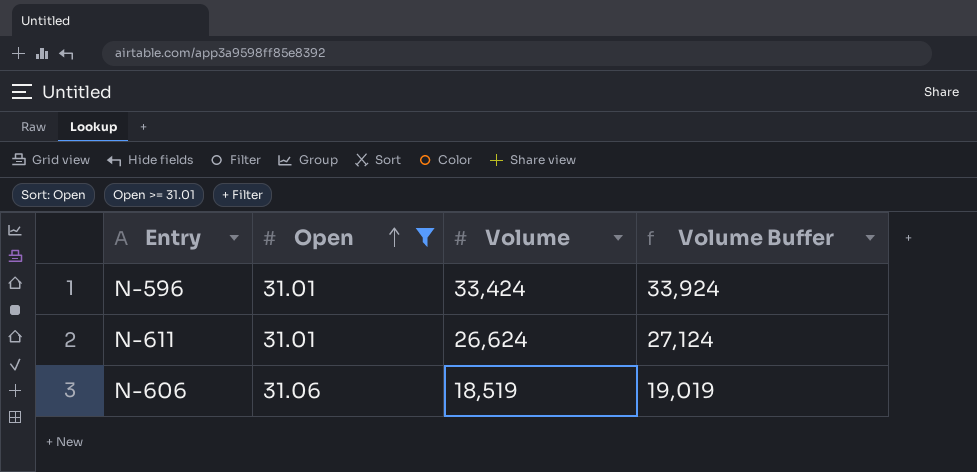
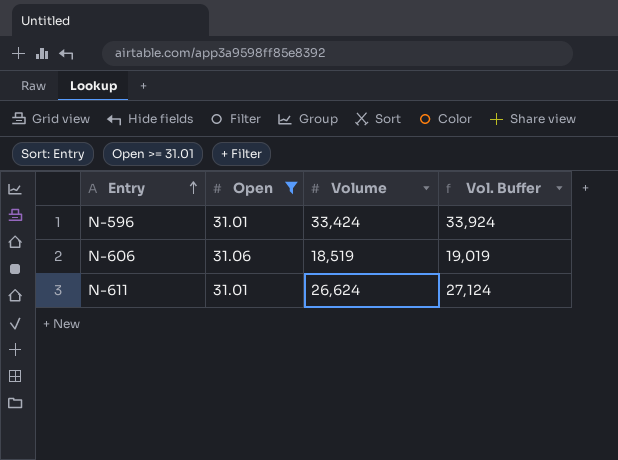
row order: Open ascending -> Entry ascending
column name: Volume Buffer -> Vol. Buffer

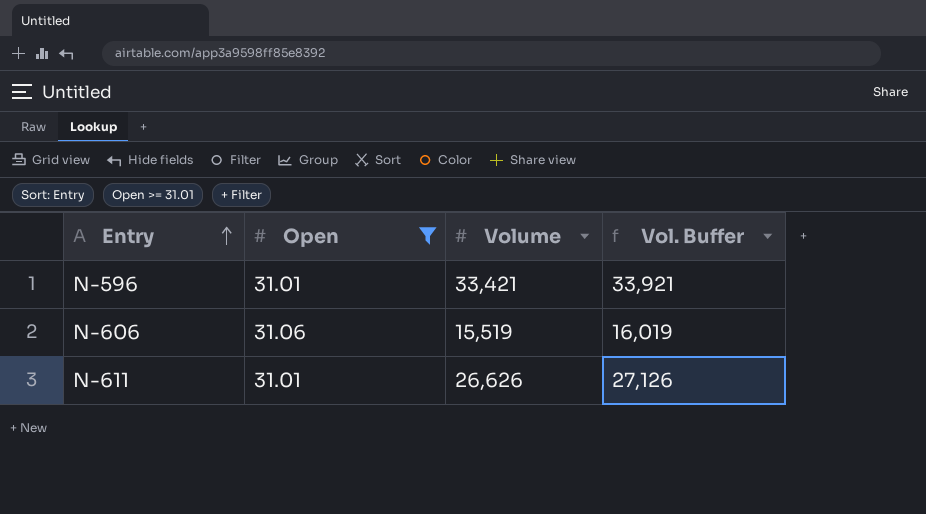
N-596 | Volume: 33,424 -> 33,421
N-596 | Vol. Buffer: 33,924 -> 33,921
N-606 | Volume: 18,519 -> 15,519
N-606 | Vol. Buffer: 19,019 -> 16,019
N-611 | Volume: 26,624 -> 26,626
N-611 | Vol. Buffer: 27,124 -> 27,126

